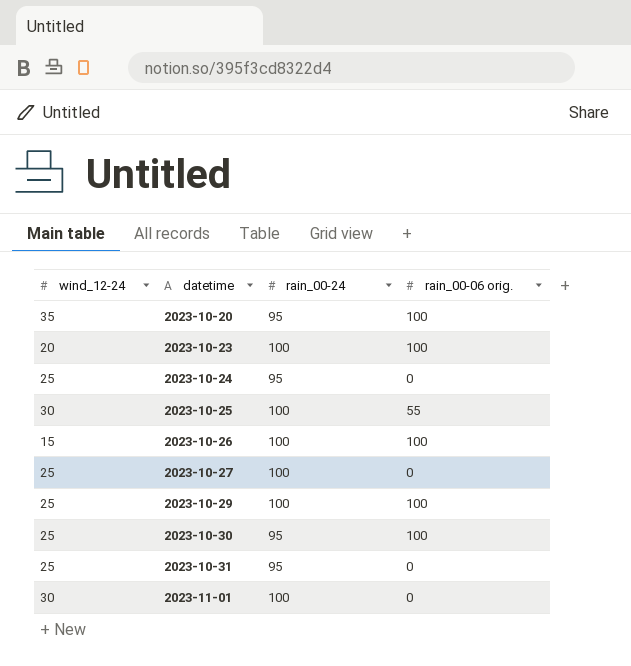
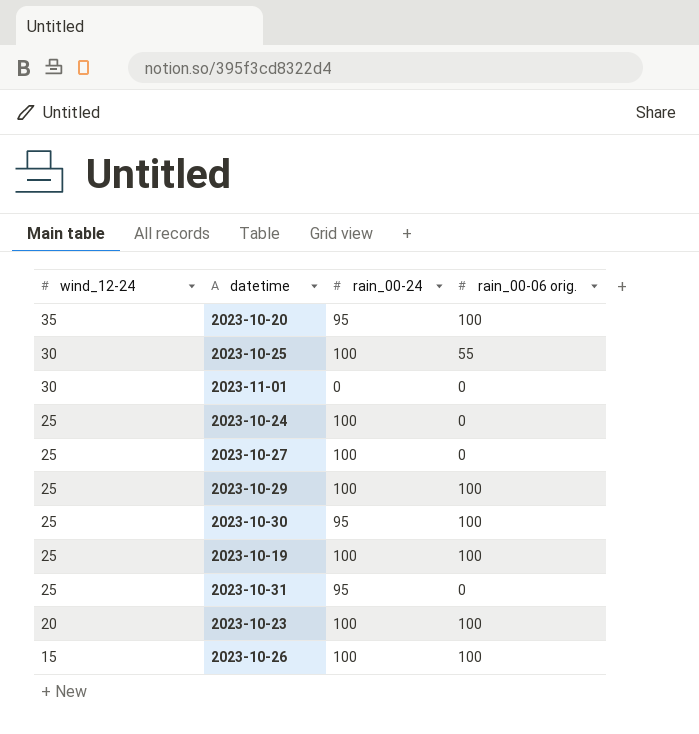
row order: datetime ascending -> wind_12-24 descending
2023-11-01 | rain_00-24: 100 -> 0
2023-10-24 | rain_00-24: 95 -> 100
row 2023-10-19: none -> 25 | 100 | 100

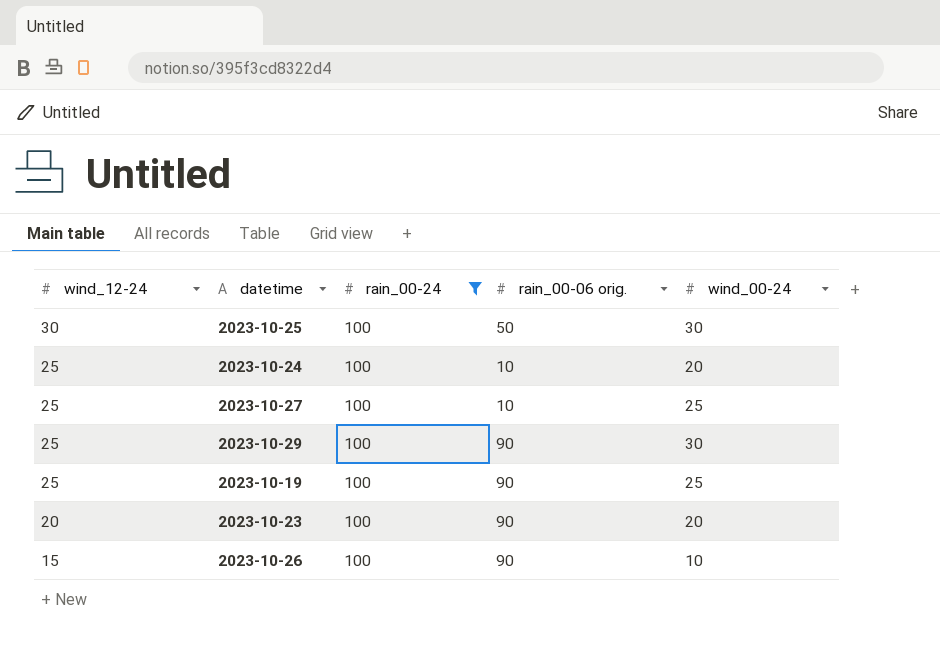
filter: none -> rain_00-24 = 100
column wind_00-24 | position: none -> 5
2023-10-25 | rain_00-06 orig.: 55 -> 50
2023-10-24 | rain_00-06 orig.: 0 -> 10
2023-10-27 | rain_00-06 orig.: 0 -> 10
2023-10-29 | rain_00-06 orig.: 100 -> 90
2023-10-19 | rain_00-06 orig.: 100 -> 90
2023-10-23 | rain_00-06 orig.: 100 -> 90
2023-10-26 | rain_00-06 orig.: 100 -> 90

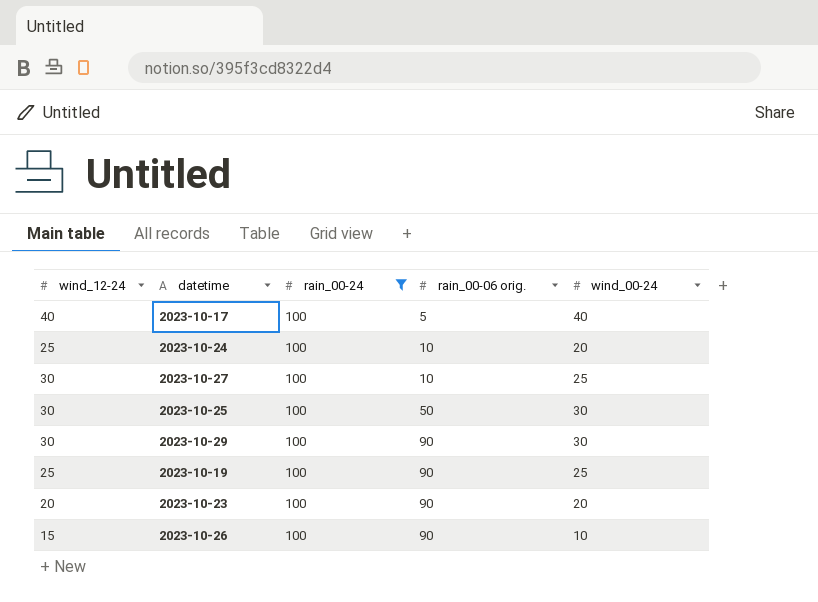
row order: wind_12-24 descending -> rain_00-06 orig. ascending
row 2023-10-17: none -> 40 | 100 | 5 | 40
2023-10-27 | wind_12-24: 25 -> 30
2023-10-29 | wind_12-24: 25 -> 30

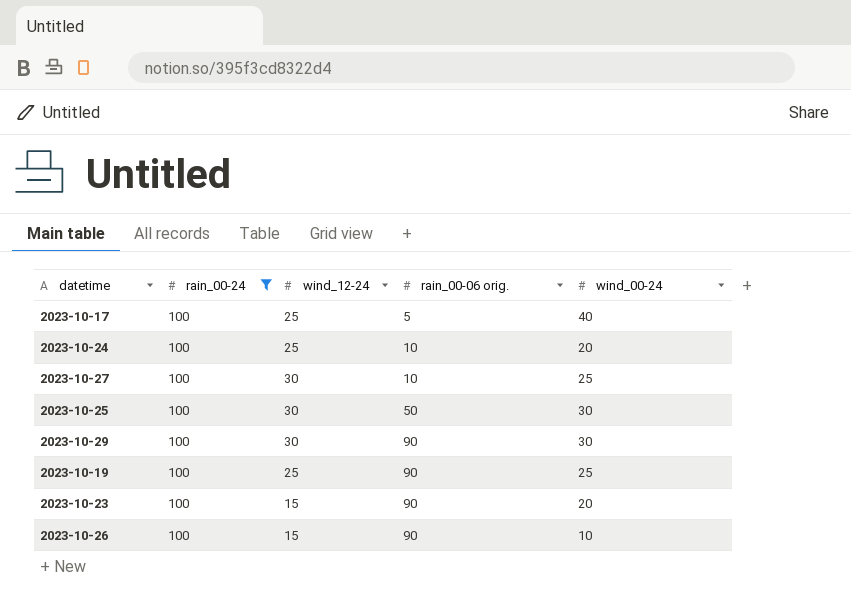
column wind_12-24 | position: 1 -> 3
2023-10-17 | wind_12-24: 40 -> 25
2023-10-23 | wind_12-24: 20 -> 15

